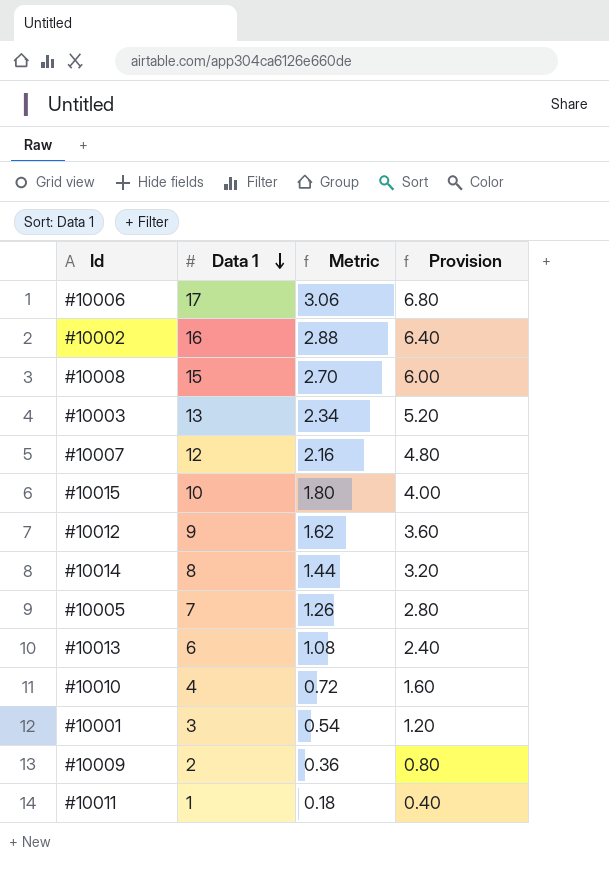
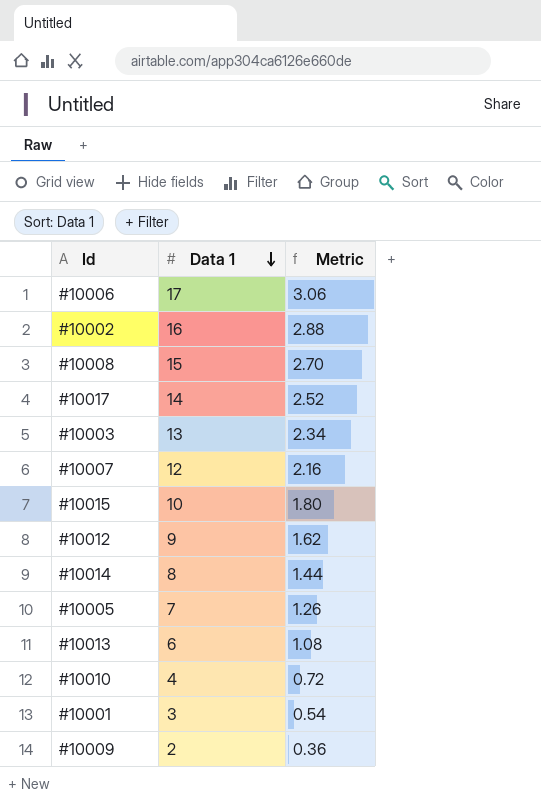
column Provision | formula: [Data 1] * 0.4 -> none
row #10011: 1 | 0.18 | 0.40 -> none
row #10017: none -> 14 | 2.52

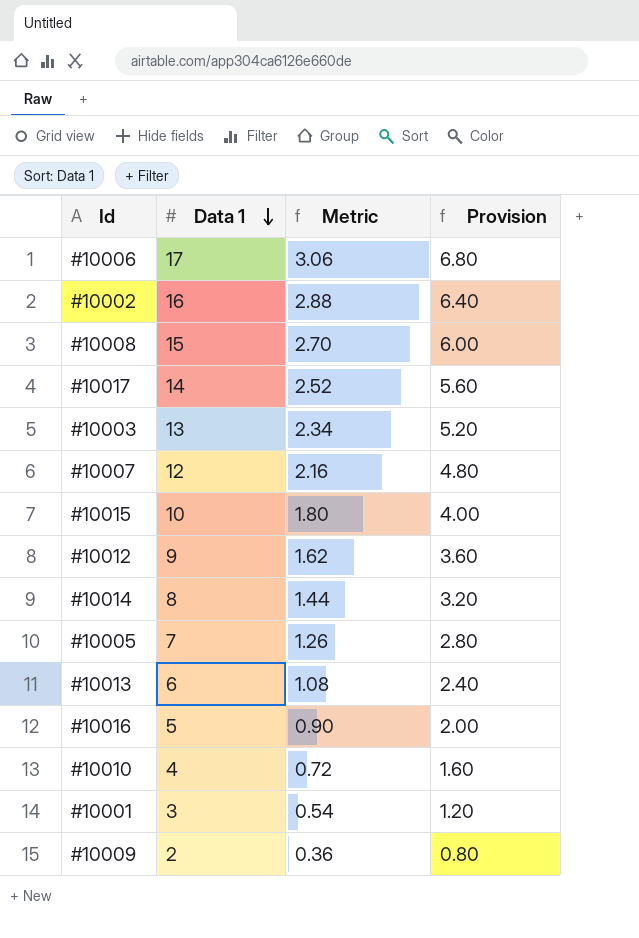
column Provision | formula: none -> [Data 1] * 0.4
row #10016: none -> 5 | 0.90 | 2.00

